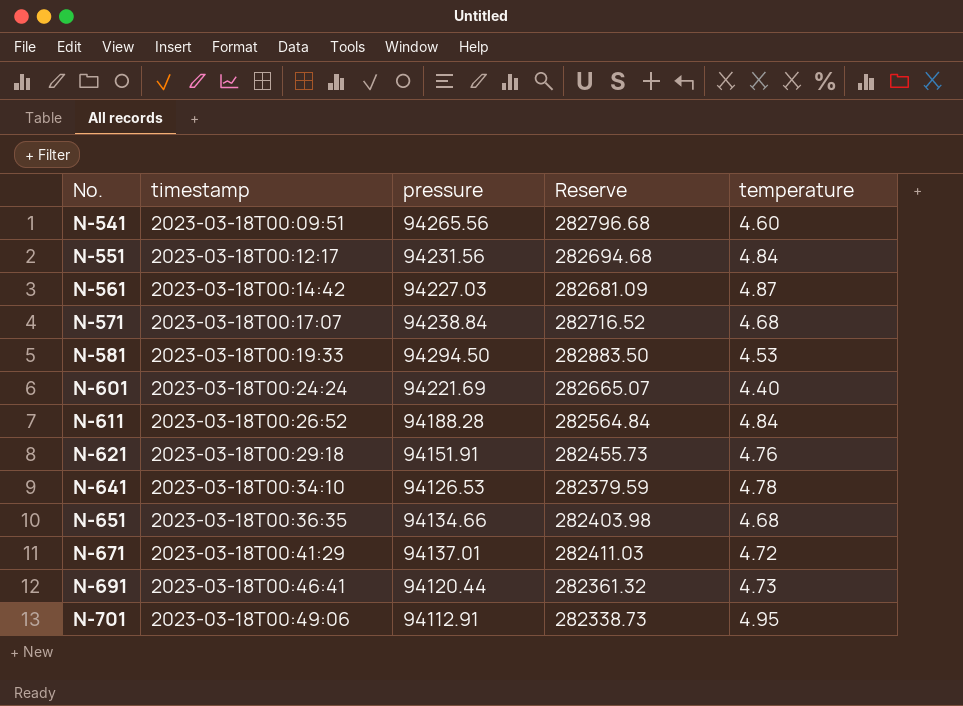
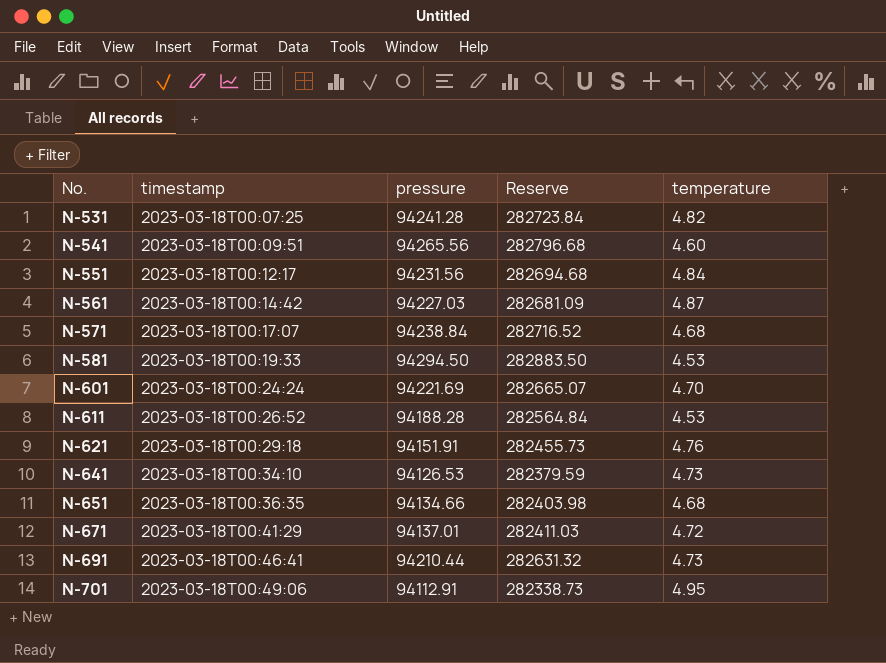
row N-531: none -> 2023-03-18T00:07:25 | 94241.28 | 282723.84 | 4.82
N-601 | temperature: 4.40 -> 4.70
N-611 | temperature: 4.84 -> 4.53
N-641 | temperature: 4.78 -> 4.73
N-691 | pressure: 94120.44 -> 94210.44
N-691 | Reserve: 282361.32 -> 282631.32

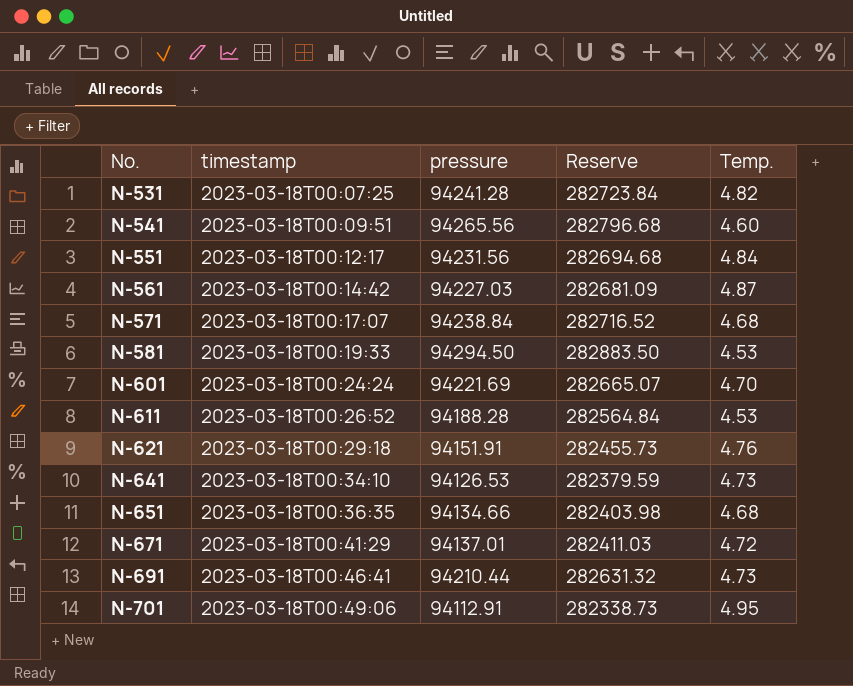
column name: temperature -> Temp.

